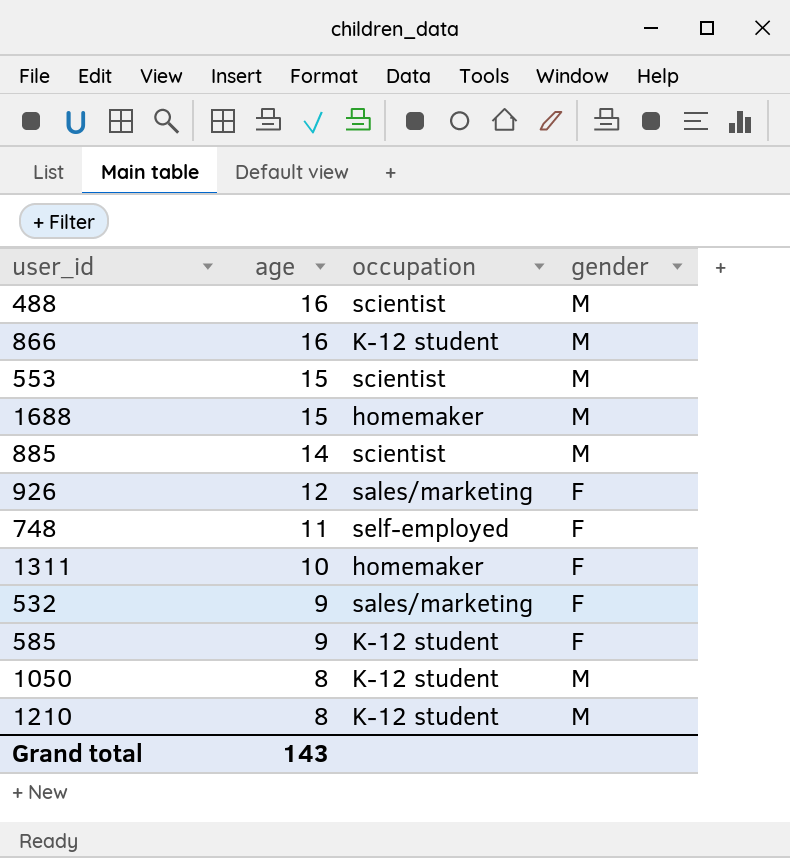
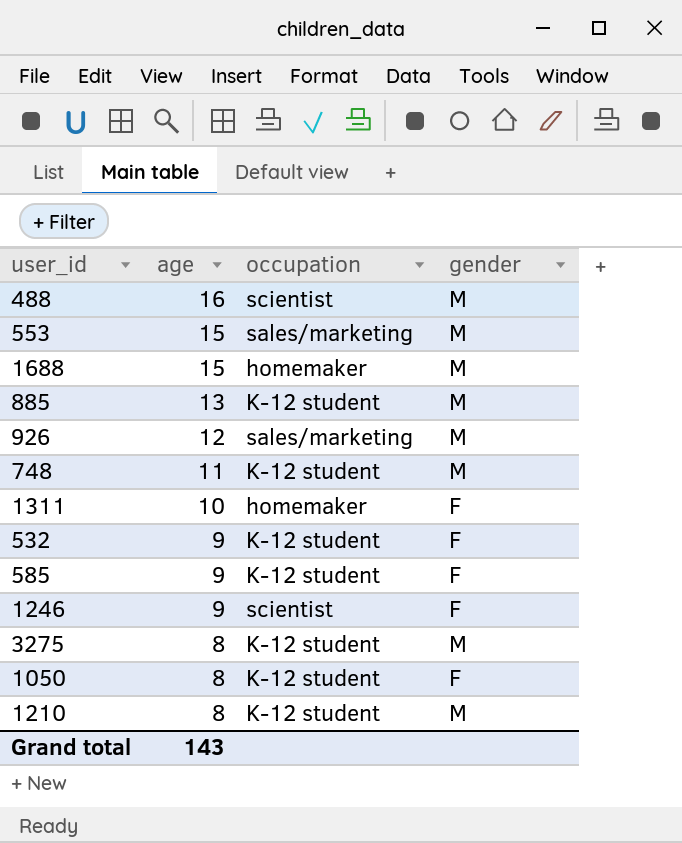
row 866: 16 | K-12 student | M -> none
553 | occupation: scientist -> sales/marketing
885 | age: 14 -> 13
885 | occupation: scientist -> K-12 student
926 | gender: F -> M
748 | occupation: self-employed -> K-12 student
748 | gender: F -> M
532 | occupation: sales/marketing -> K-12 student
row 1246: none -> 9 | scientist | F
row 3275: none -> 8 | K-12 student | M
1050 | gender: M -> F

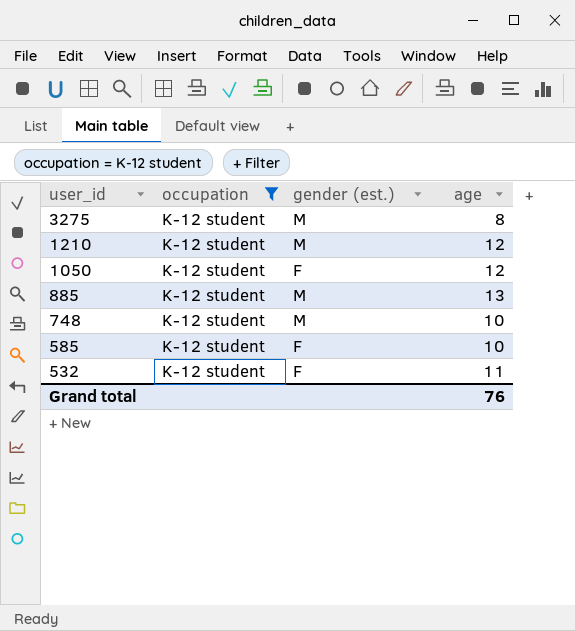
filter: none -> occupation = K-12 student
row order: age descending -> user_id descending
column name: gender -> gender (est.)
column age | position: 2 -> 4
1210 | age: 8 -> 12
1050 | age: 8 -> 12
748 | age: 11 -> 10
585 | age: 9 -> 10
532 | age: 9 -> 11
Grand total | age: 143 -> 76

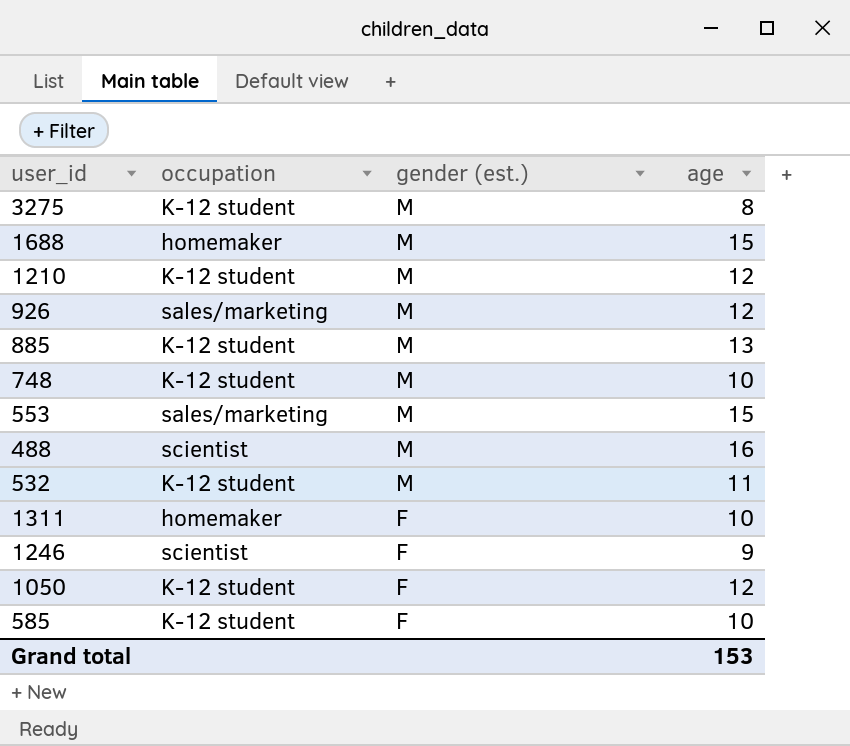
filter: occupation = K-12 student -> none
row order: user_id descending -> gender (est.) descending
532 | gender (est.): F -> M
Grand total | age: 76 -> 153

